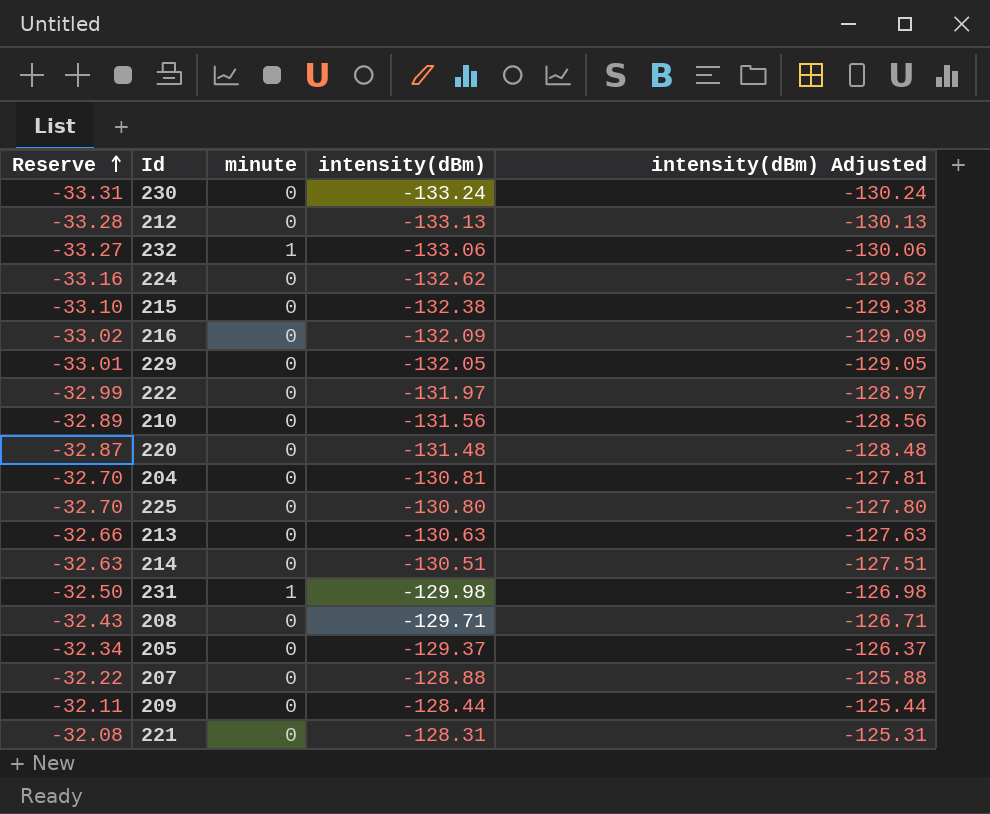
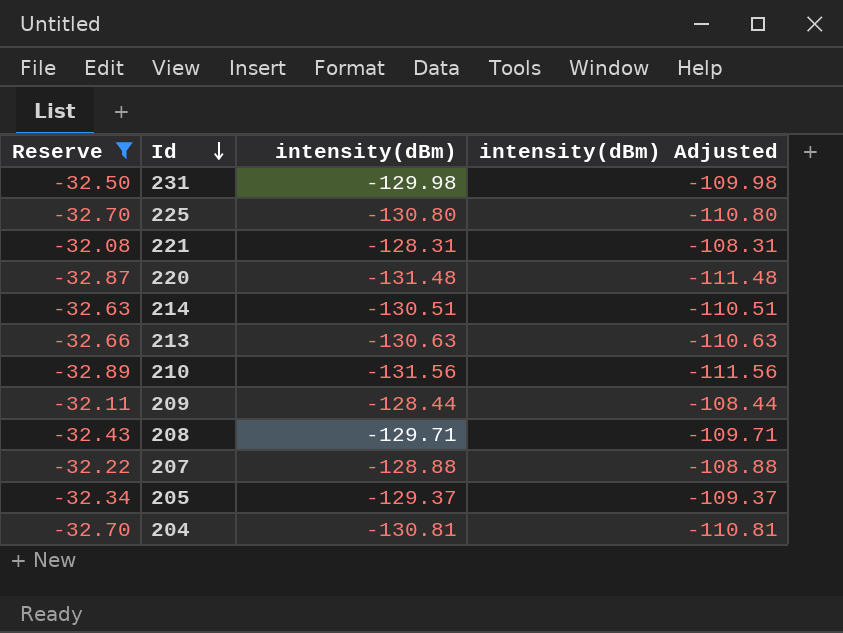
filter: none -> Reserve >= -32.89
row order: Reserve ascending -> Id descending
column minute | position: 3 -> none
column intensity(dBm) Adjusted | formula: [intensity(dBm)] + 3 -> [intensity(dBm)] + 20

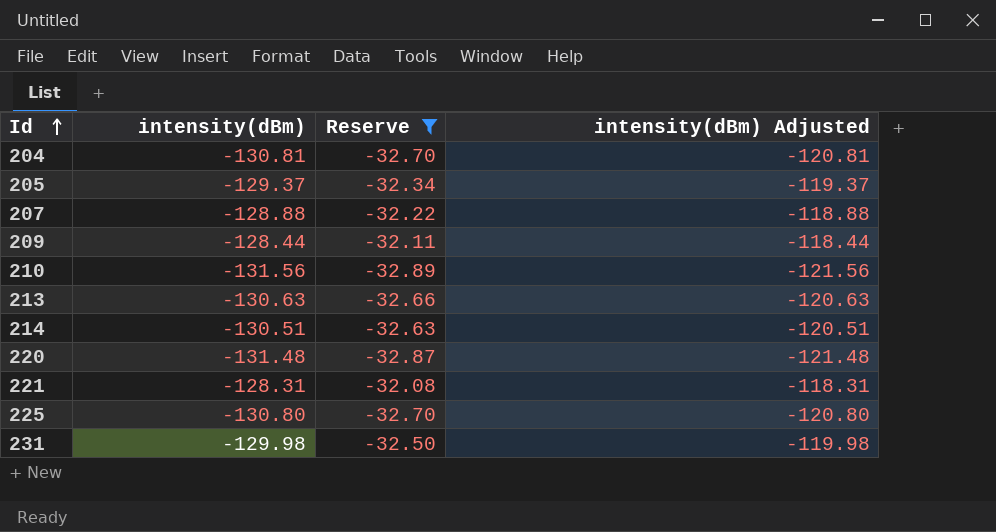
row order: Id descending -> Id ascending
column Reserve | position: 1 -> 3
column intensity(dBm) Adjusted | formula: [intensity(dBm)] + 20 -> [intensity(dBm)] + 10
row 208: -32.43 | -129.71 | -109.71 -> none

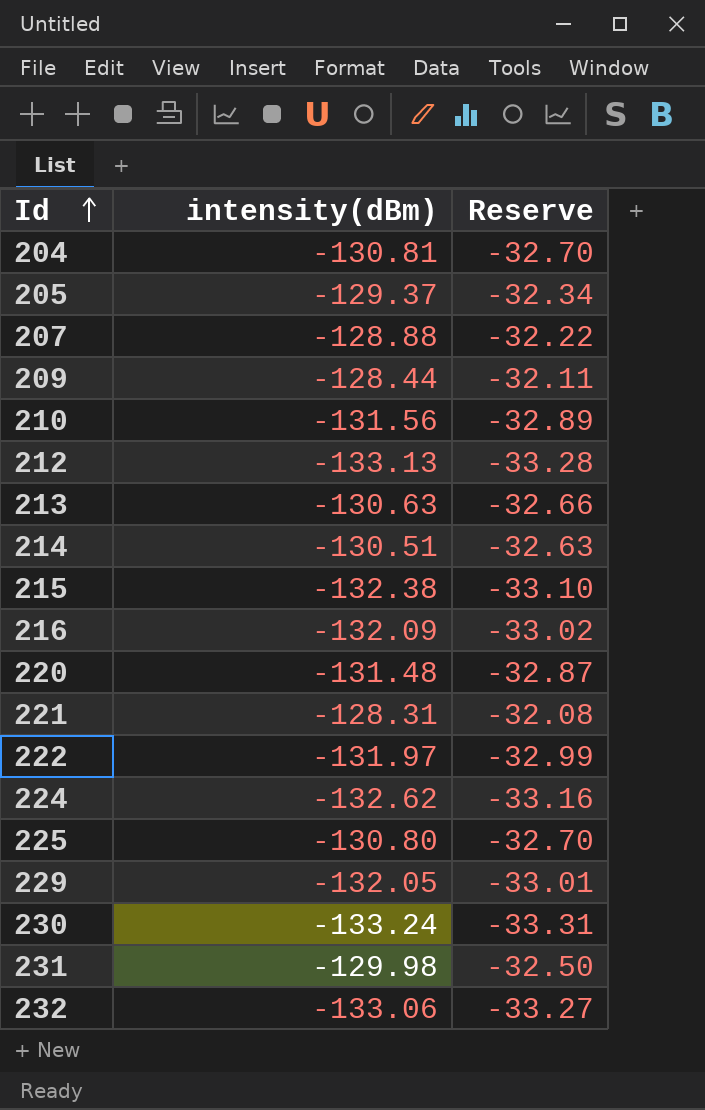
filter: Reserve >= -32.89 -> none
column intensity(dBm) Adjusted | formula: [intensity(dBm)] + 10 -> none

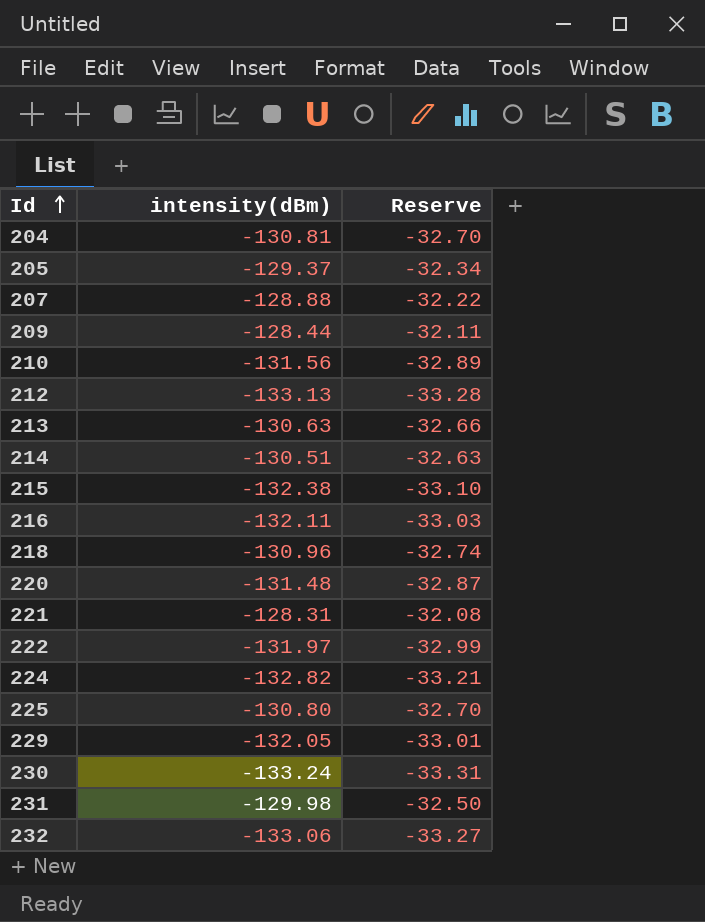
216 | intensity(dBm): -132.09 -> -132.11
216 | Reserve: -33.02 -> -33.03
row 218: none -> -130.96 | -32.74
224 | intensity(dBm): -132.62 -> -132.82
224 | Reserve: -33.16 -> -33.21

